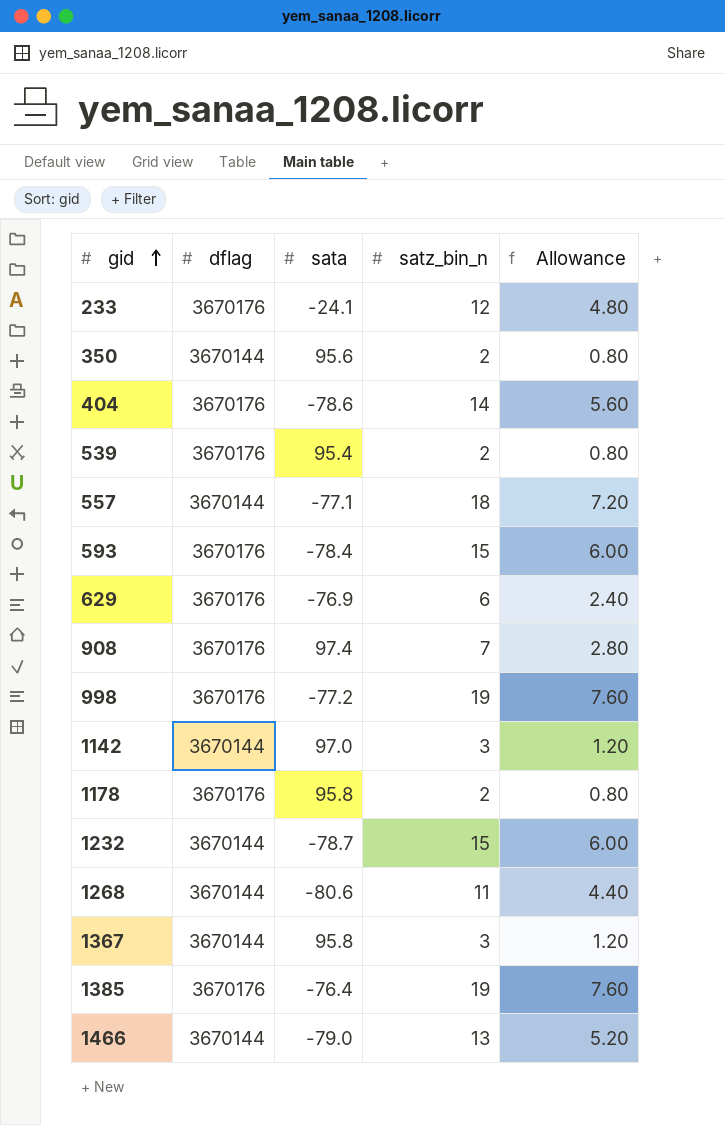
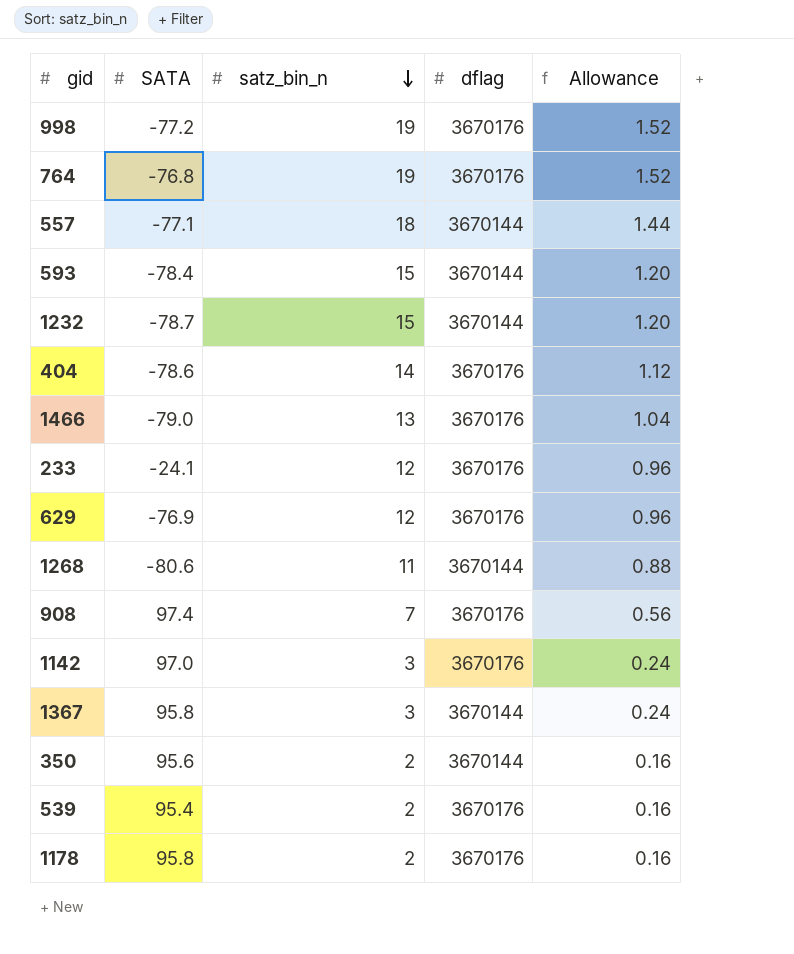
row order: gid ascending -> satz_bin_n descending
column name: sata -> SATA
column dflag | position: 2 -> 4
column Allowance | formula: [satz_bin_n] * 0.4 -> [satz_bin_n] * 0.08
row 1385: 3670176 | -76.4 | 19 | 7.60 -> none
row 764: none -> -76.8 | 19 | 3670176 | 1.52
593 | dflag: 3670176 -> 3670144
1466 | dflag: 3670144 -> 3670176
629 | satz_bin_n: 6 -> 12
1142 | dflag: 3670144 -> 3670176

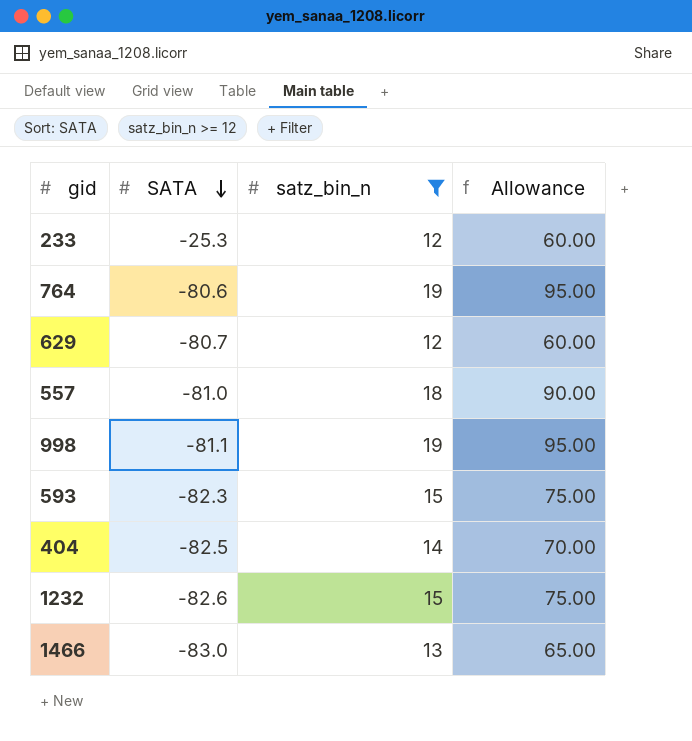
filter: none -> satz_bin_n >= 12
row order: satz_bin_n descending -> SATA descending
column dflag | position: 4 -> none
column Allowance | formula: [satz_bin_n] * 0.08 -> [satz_bin_n] * 5
233 | SATA: -24.1 -> -25.3
764 | SATA: -76.8 -> -80.6
629 | SATA: -76.9 -> -80.7
557 | SATA: -77.1 -> -81.0
998 | SATA: -77.2 -> -81.1
593 | SATA: -78.4 -> -82.3
404 | SATA: -78.6 -> -82.5
1232 | SATA: -78.7 -> -82.6
1466 | SATA: -79.0 -> -83.0

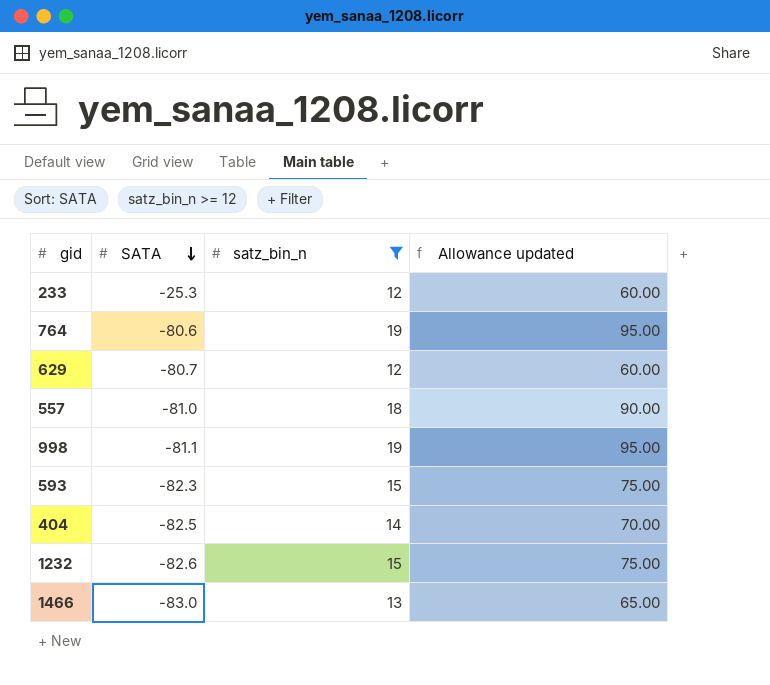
column name: Allowance -> Allowance updated

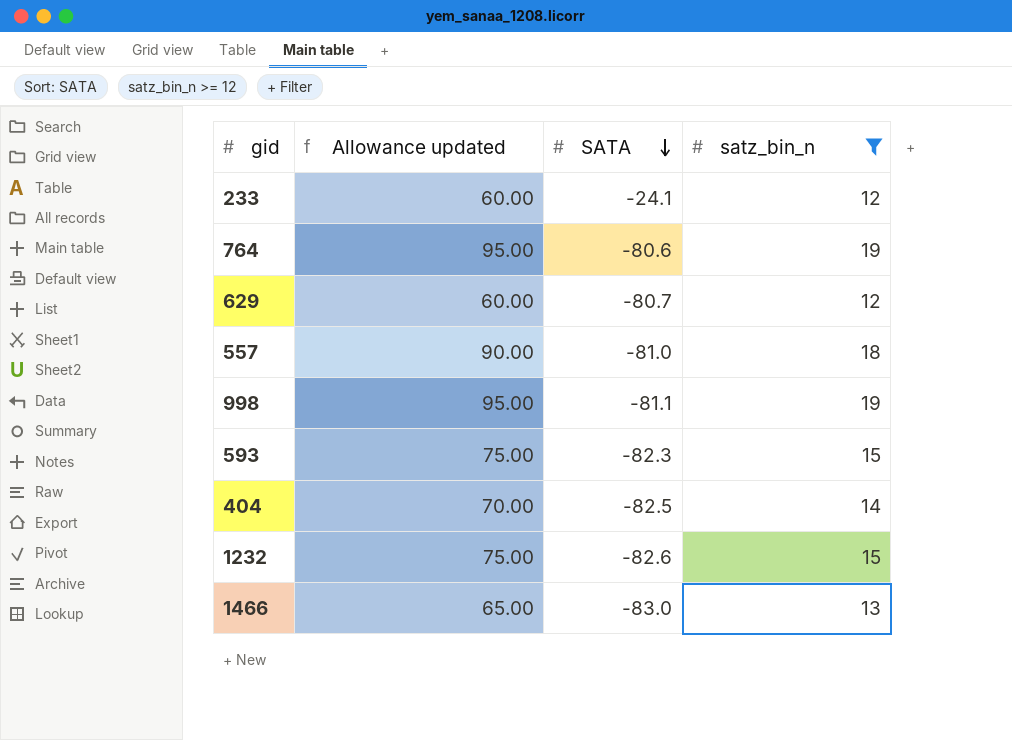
column Allowance updated | position: 4 -> 2
233 | SATA: -25.3 -> -24.1

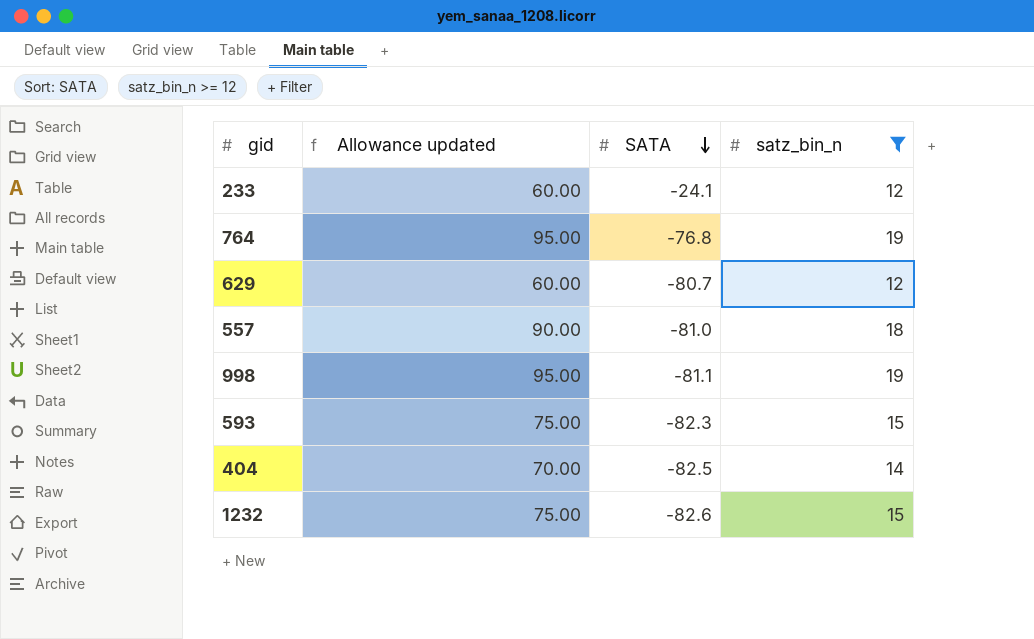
row 1466: 65.00 | -83.0 | 13 -> none
764 | SATA: -80.6 -> -76.8

